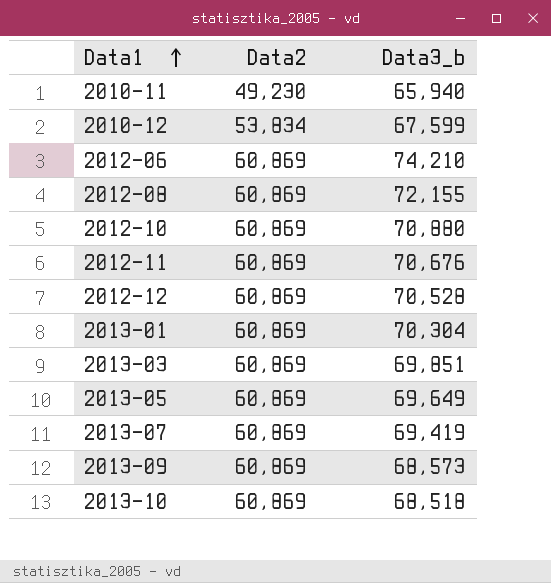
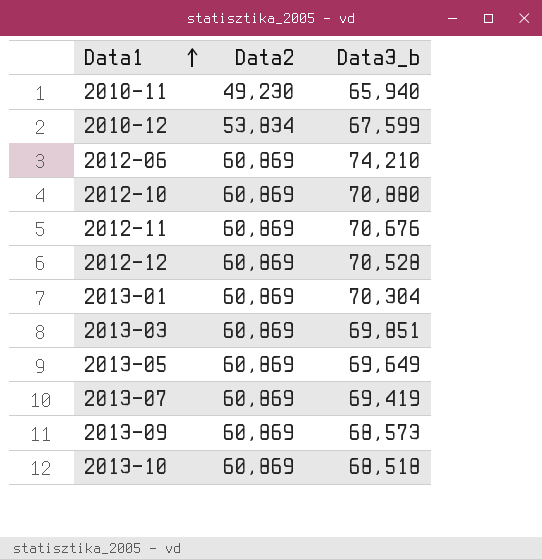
row 2012-08: 60,869 | 72,155 -> none

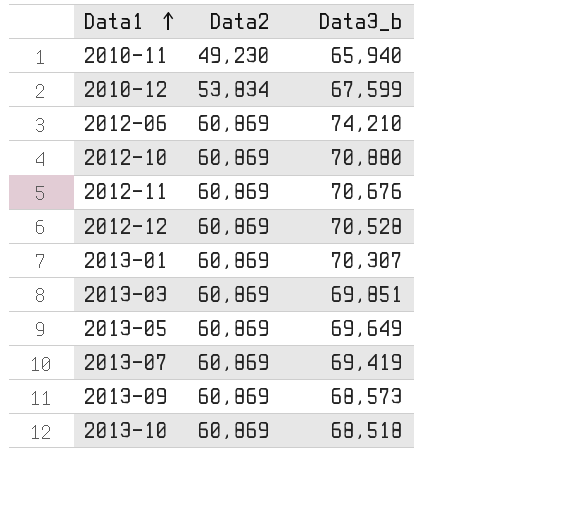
2013-01 | Data3_b: 70,304 -> 70,307

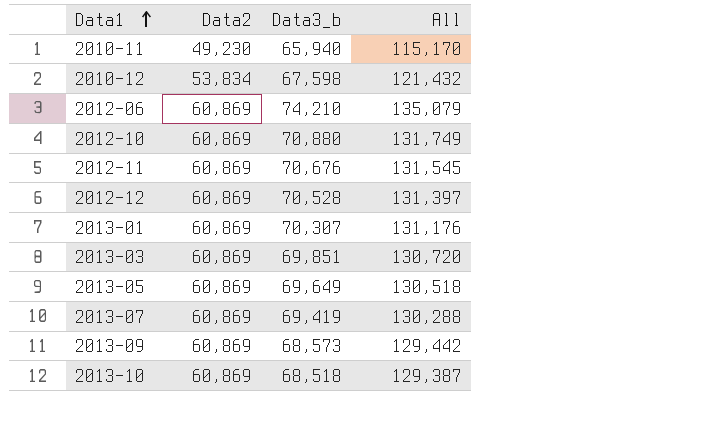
column All | formula: none -> [Data2] + [Data3_b]
2010-12 | Data3_b: 67,599 -> 67,598

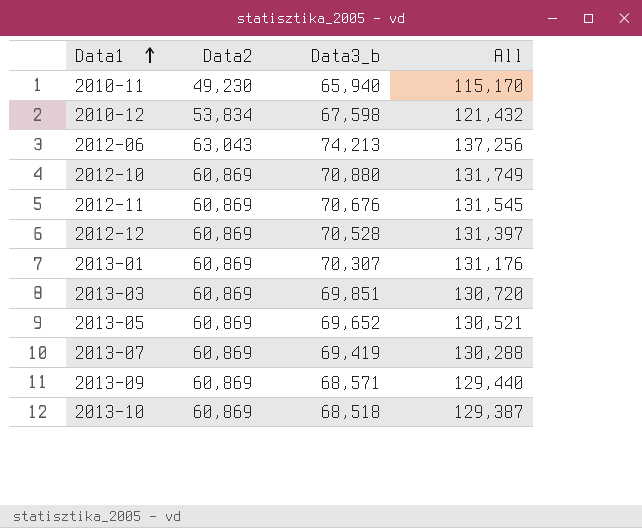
2012-06 | Data2: 60,869 -> 63,043
2012-06 | Data3_b: 74,210 -> 74,213
2012-06 | All: 135,079 -> 137,256
2013-05 | Data3_b: 69,649 -> 69,652
2013-05 | All: 130,518 -> 130,521
2013-09 | Data3_b: 68,573 -> 68,571
2013-09 | All: 129,442 -> 129,440

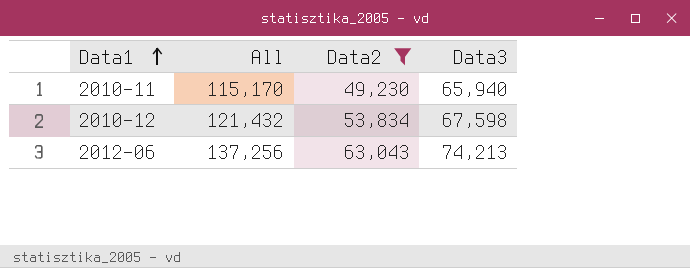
filter: none -> Data2 != 60,869
column All | position: 4 -> 2
column name: Data3_b -> Data3

